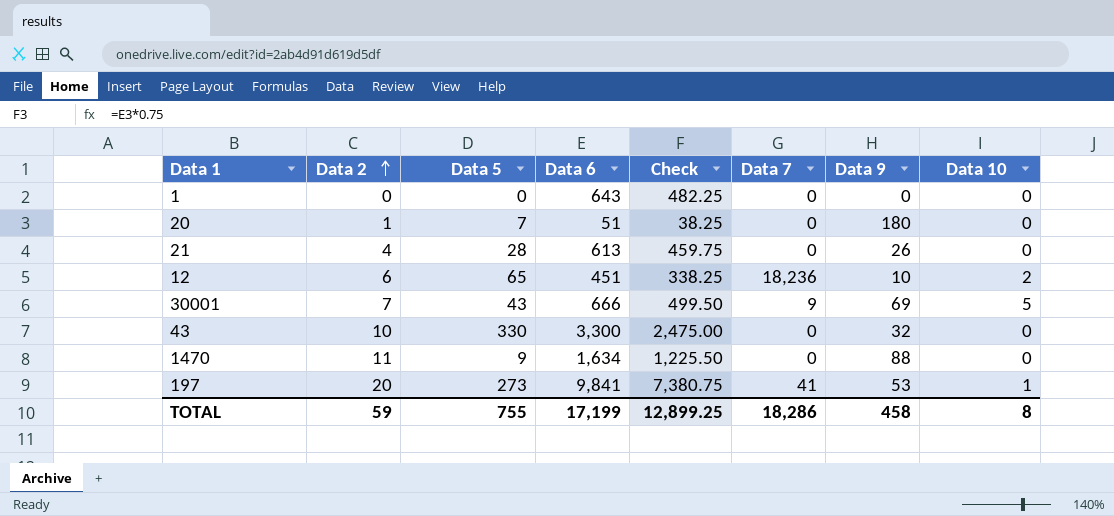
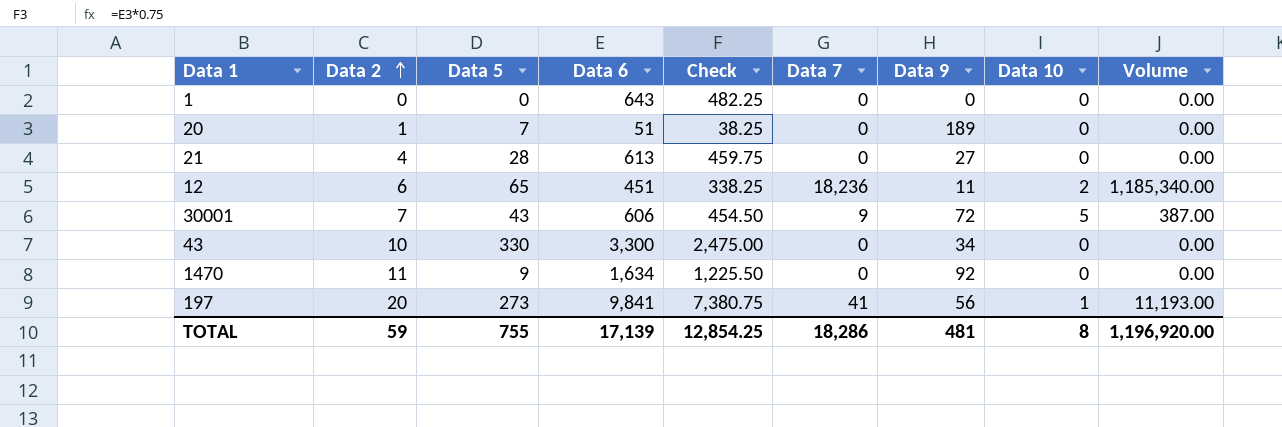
column Volume | formula: none -> [Data 5] * [Data 7]
20 | Data 9: 180 -> 189
21 | Data 9: 26 -> 27
12 | Data 9: 10 -> 11
30001 | Data 6: 666 -> 606
30001 | Check: 499.50 -> 454.50
30001 | Data 9: 69 -> 72
43 | Data 9: 32 -> 34
1470 | Data 9: 88 -> 92
197 | Data 9: 53 -> 56
TOTAL | Data 6: 17,199 -> 17,139
TOTAL | Check: 12,899.25 -> 12,854.25
TOTAL | Data 9: 458 -> 481

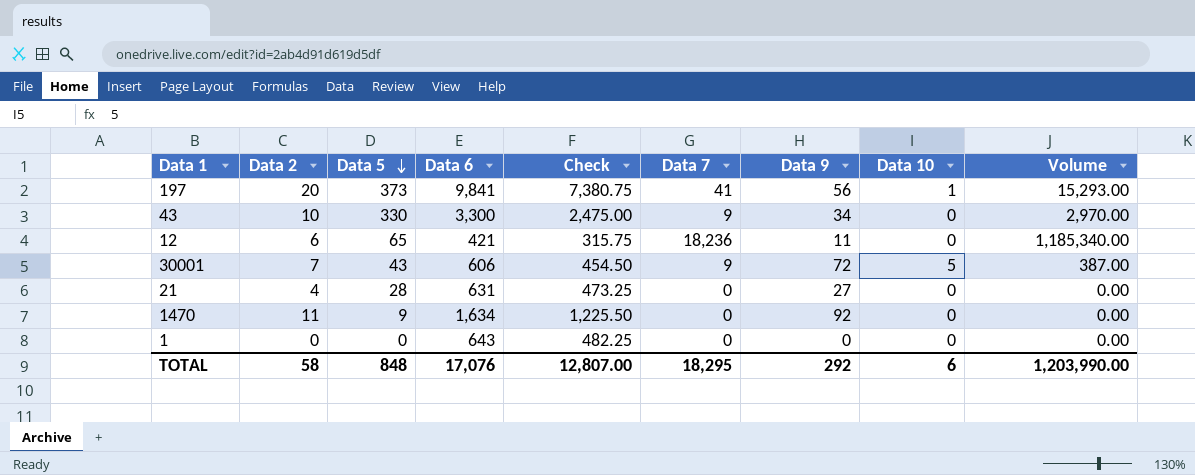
row order: Data 2 ascending -> Data 5 descending
row 20: 1 | 7 | 51 | 38.25 | 0 | 189 | 0 | 0.00 -> none
197 | Data 5: 273 -> 373
197 | Volume: 11,193.00 -> 15,293.00
43 | Data 7: 0 -> 9
43 | Volume: 0.00 -> 2,970.00
12 | Data 6: 451 -> 421
12 | Check: 338.25 -> 315.75
12 | Data 10: 2 -> 0
21 | Data 6: 613 -> 631
21 | Check: 459.75 -> 473.25
TOTAL | Data 2: 59 -> 58
TOTAL | Data 5: 755 -> 848
TOTAL | Data 6: 17,139 -> 17,076
TOTAL | Check: 12,854.25 -> 12,807.00
TOTAL | Data 7: 18,286 -> 18,295
TOTAL | Data 9: 481 -> 292
TOTAL | Data 10: 8 -> 6
TOTAL | Volume: 1,196,920.00 -> 1,203,990.00

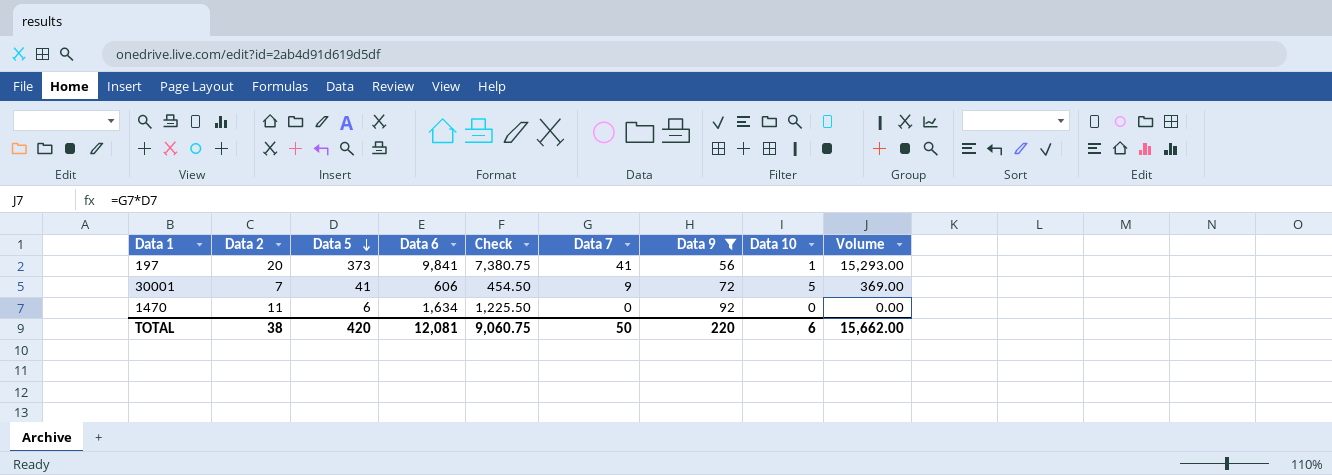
filter: none -> Data 9 >= 56
30001 | Data 5: 43 -> 41
30001 | Volume: 387.00 -> 369.00
1470 | Data 5: 9 -> 6
TOTAL | Data 2: 58 -> 38
TOTAL | Data 5: 848 -> 420
TOTAL | Data 6: 17,076 -> 12,081
TOTAL | Check: 12,807.00 -> 9,060.75
TOTAL | Data 7: 18,295 -> 50
TOTAL | Data 9: 292 -> 220
TOTAL | Volume: 1,203,990.00 -> 15,662.00

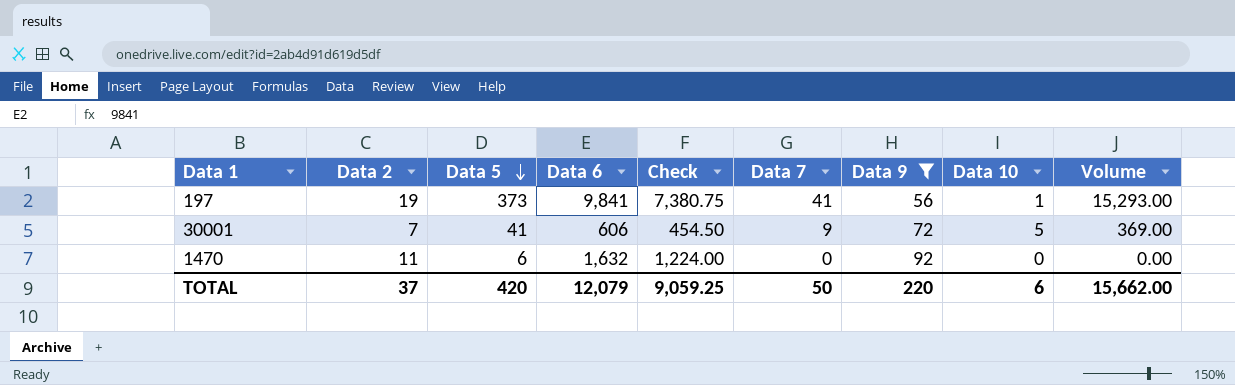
197 | Data 2: 20 -> 19
1470 | Data 6: 1,634 -> 1,632
1470 | Check: 1,225.50 -> 1,224.00
TOTAL | Data 2: 38 -> 37
TOTAL | Data 6: 12,081 -> 12,079
TOTAL | Check: 9,060.75 -> 9,059.25

